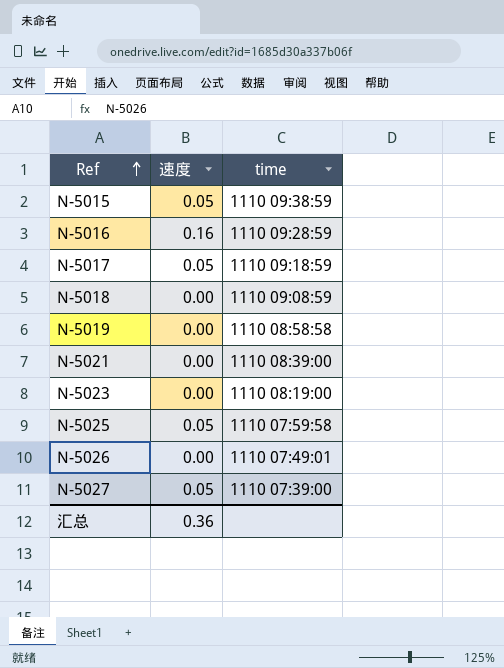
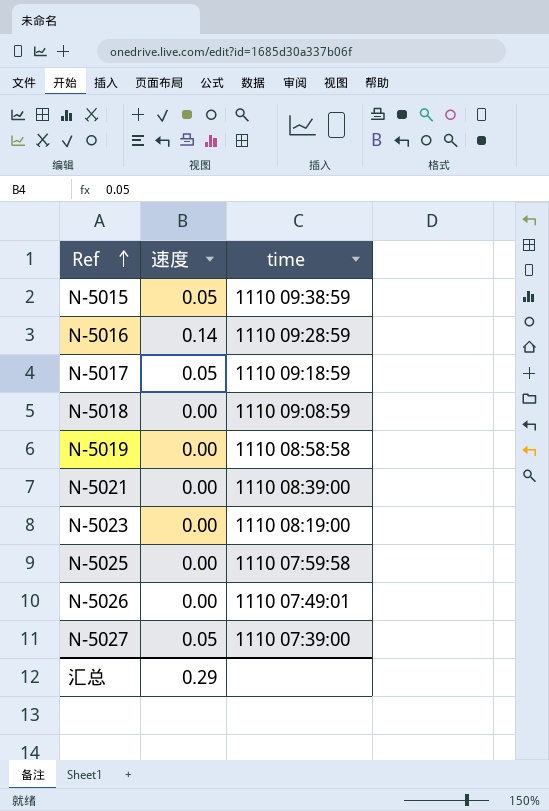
N-5016 | 速度: 0.16 -> 0.14
N-5025 | 速度: 0.05 -> 0.00
汇总 | 速度: 0.36 -> 0.29

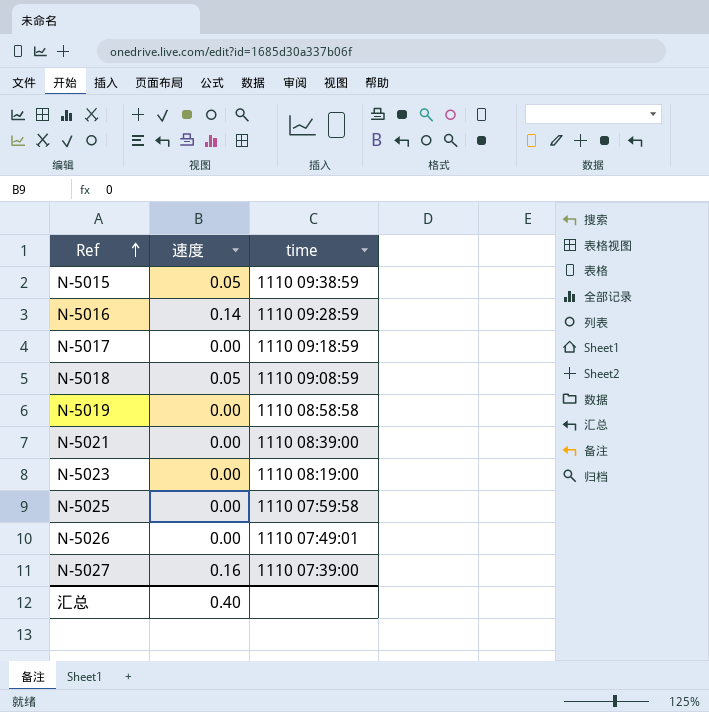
N-5017 | 速度: 0.05 -> 0.00
N-5018 | 速度: 0.00 -> 0.05
N-5027 | 速度: 0.05 -> 0.16
汇总 | 速度: 0.29 -> 0.40

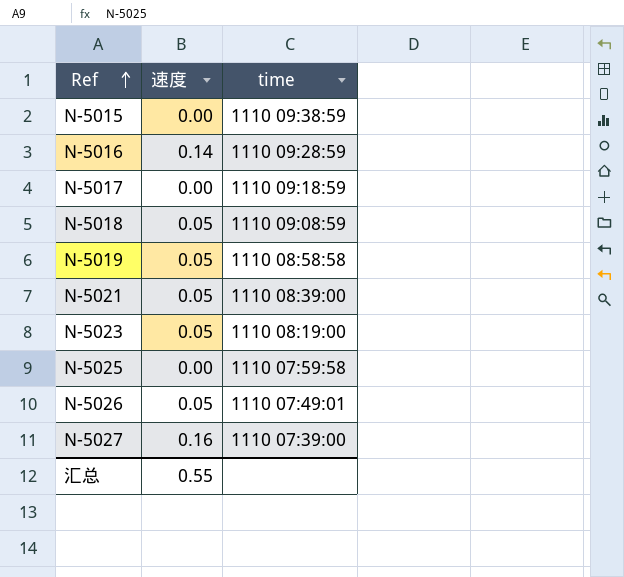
N-5015 | 速度: 0.05 -> 0.00
N-5019 | 速度: 0.00 -> 0.05
N-5021 | 速度: 0.00 -> 0.05
N-5023 | 速度: 0.00 -> 0.05
N-5026 | 速度: 0.00 -> 0.05
汇总 | 速度: 0.40 -> 0.55

